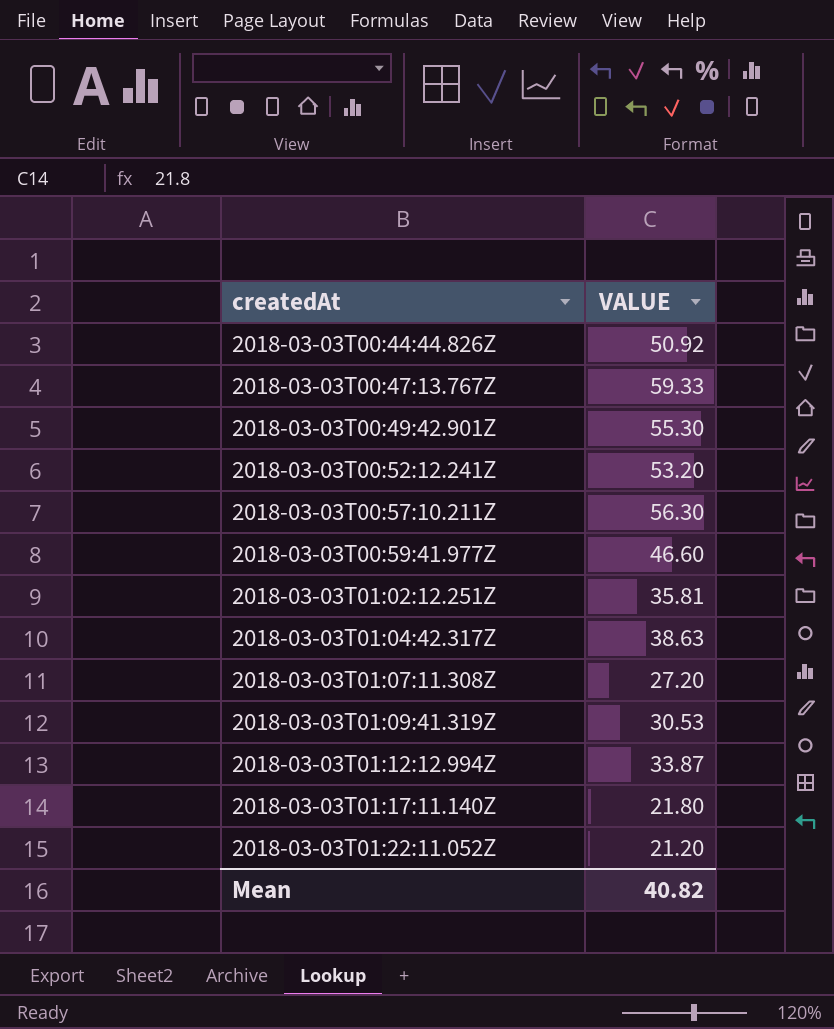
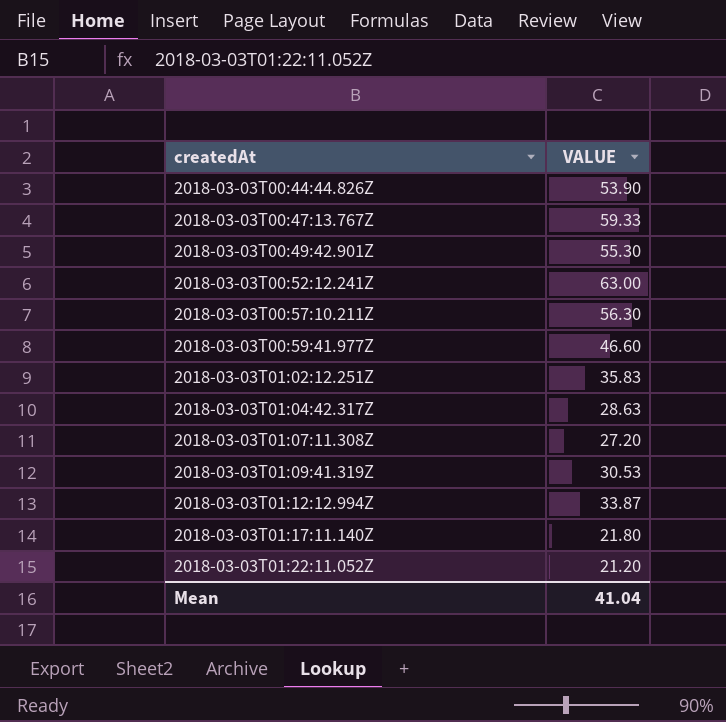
2018-03-03T00:44:44.826Z | VALUE: 50.92 -> 53.90
2018-03-03T00:52:12.241Z | VALUE: 53.20 -> 63.00
2018-03-03T01:02:12.251Z | VALUE: 35.81 -> 35.83
2018-03-03T01:04:42.317Z | VALUE: 38.63 -> 28.63
Mean | VALUE: 40.82 -> 41.04

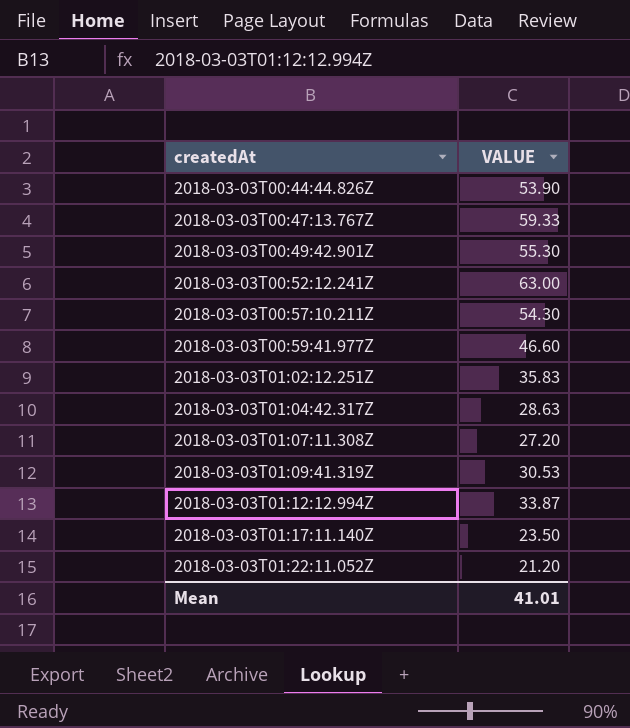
2018-03-03T00:57:10.211Z | VALUE: 56.30 -> 54.30
2018-03-03T01:17:11.140Z | VALUE: 21.80 -> 23.50
Mean | VALUE: 41.04 -> 41.01

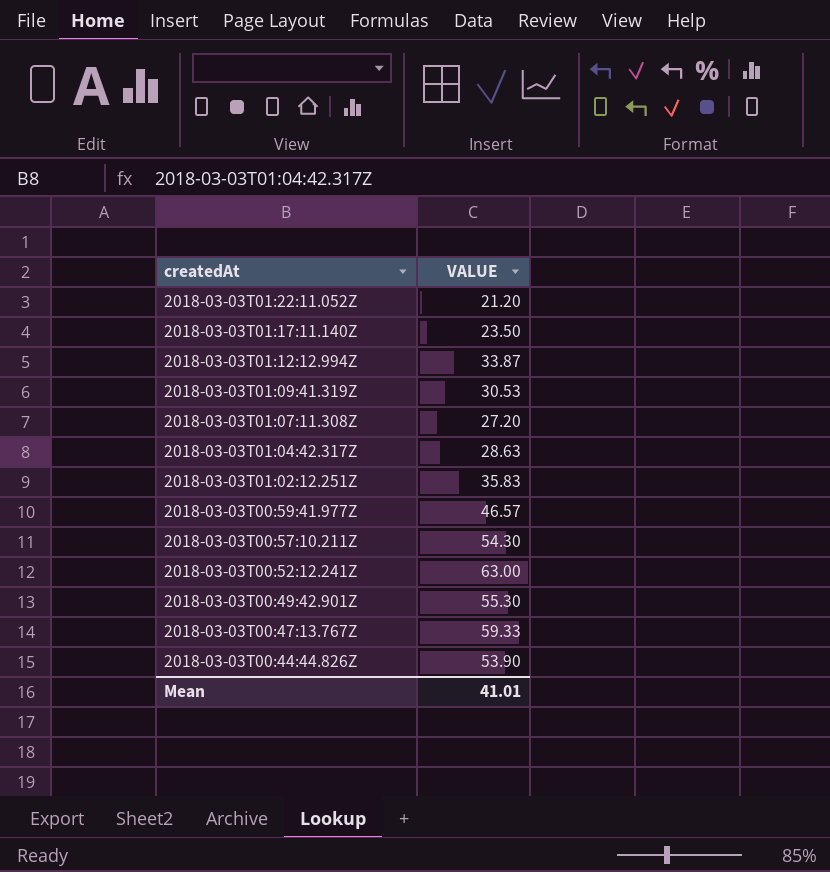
row order: createdAt ascending -> createdAt descending
2018-03-03T00:59:41.977Z | VALUE: 46.60 -> 46.57

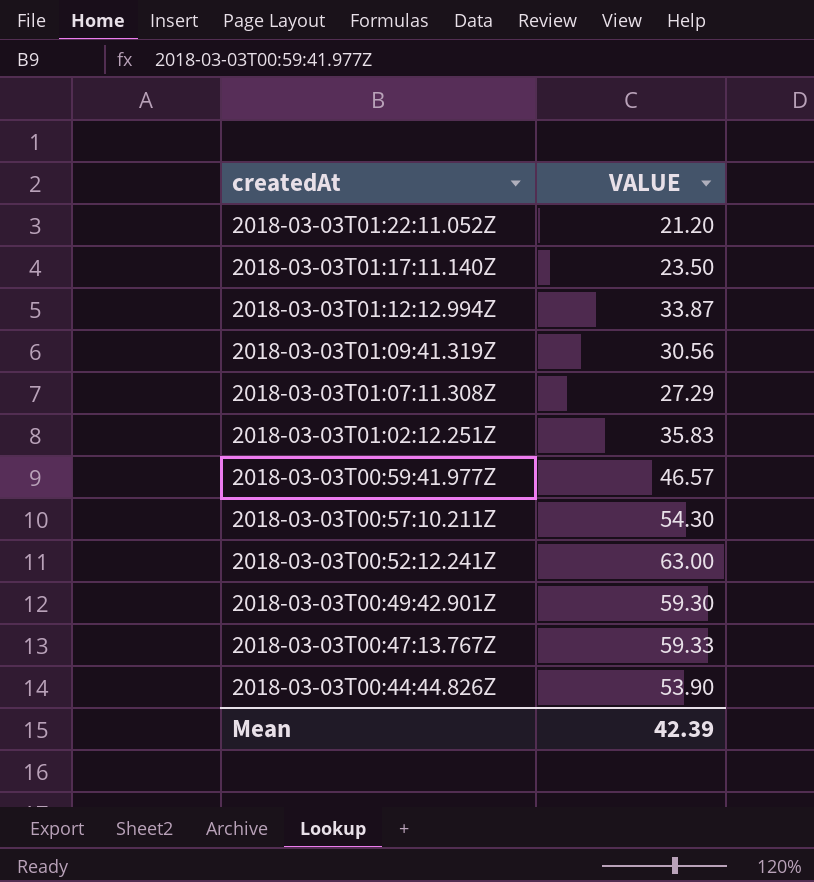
row 2018-03-03T01:04:42.317Z: 28.63 -> none
2018-03-03T01:09:41.319Z | VALUE: 30.53 -> 30.56
2018-03-03T01:07:11.308Z | VALUE: 27.20 -> 27.29
2018-03-03T00:49:42.901Z | VALUE: 55.30 -> 59.30
Mean | VALUE: 41.01 -> 42.39

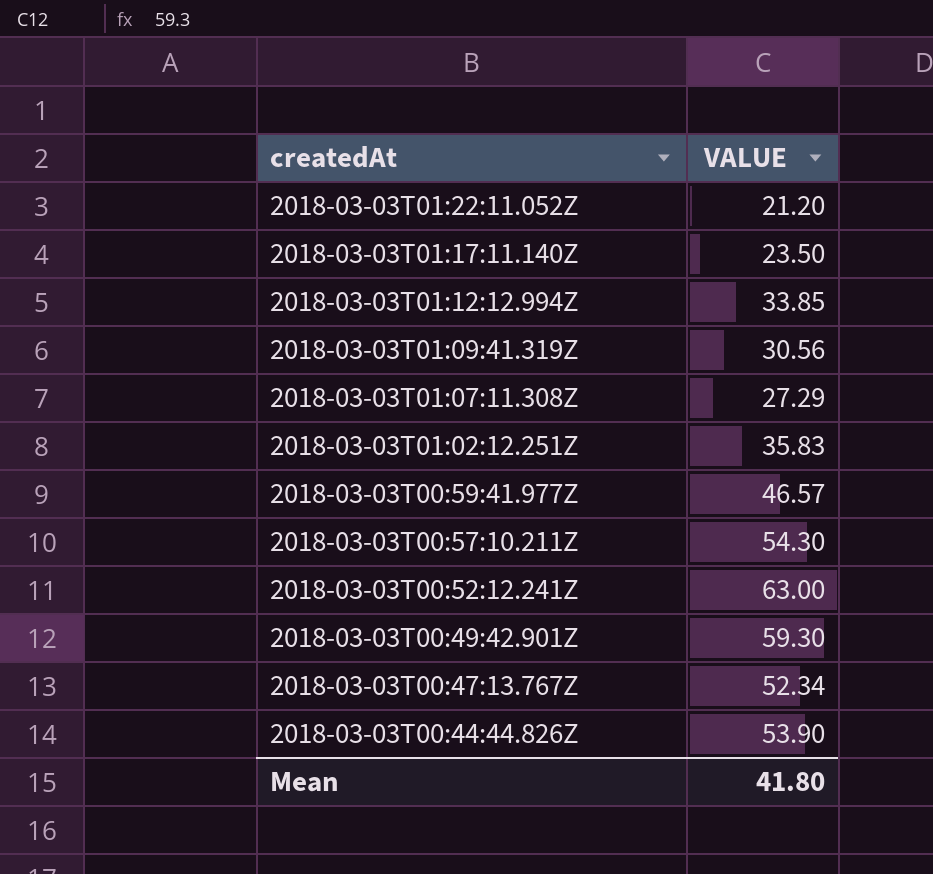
2018-03-03T01:12:12.994Z | VALUE: 33.87 -> 33.85
2018-03-03T00:47:13.767Z | VALUE: 59.33 -> 52.34
Mean | VALUE: 42.39 -> 41.80

